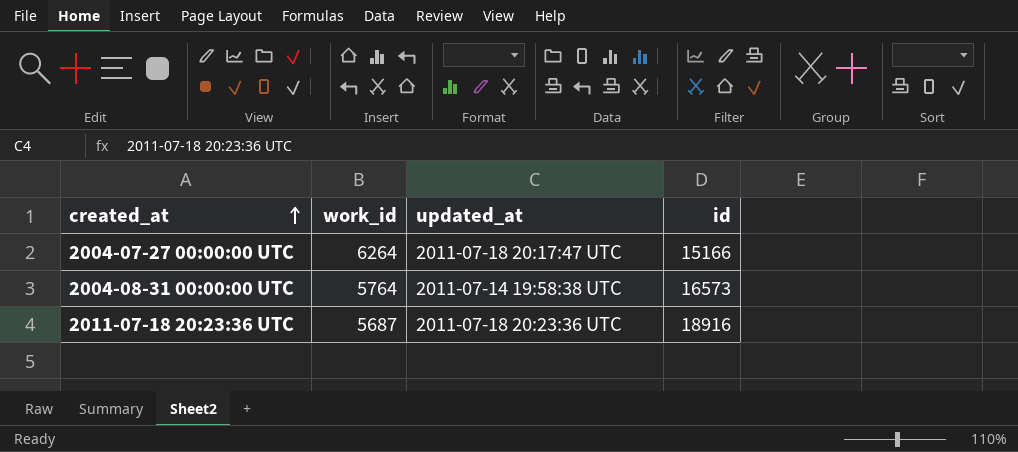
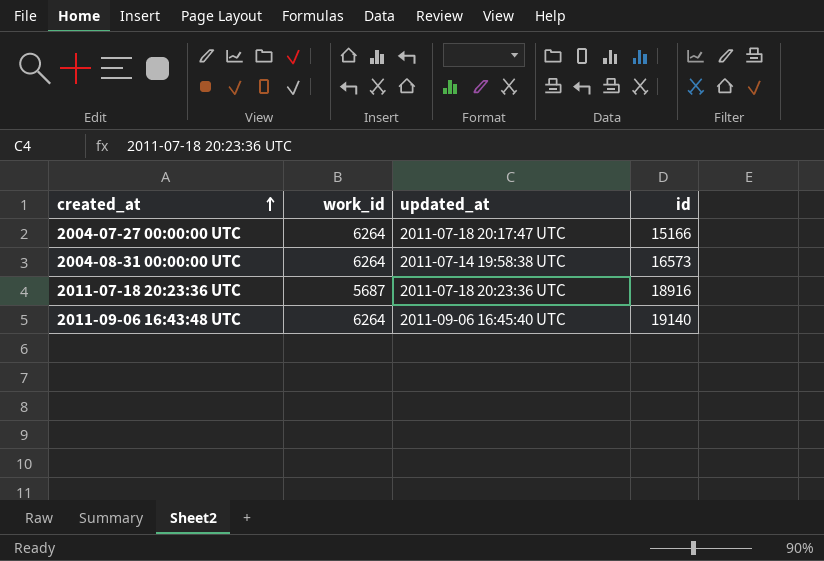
2004-08-31 00:00:00 UTC | work_id: 5764 -> 6264
row 2011-09-06 16:43:48 UTC: none -> 6264 | 2011-09-06 16:45:40 UTC | 19140

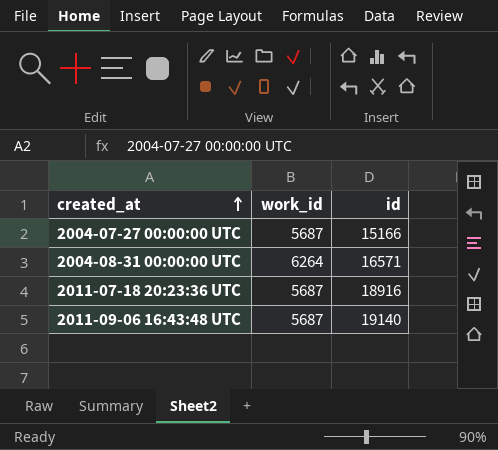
column updated_at | position: 3 -> none
2004-07-27 00:00:00 UTC | work_id: 6264 -> 5687
2004-08-31 00:00:00 UTC | id: 16573 -> 16571
2011-09-06 16:43:48 UTC | work_id: 6264 -> 5687

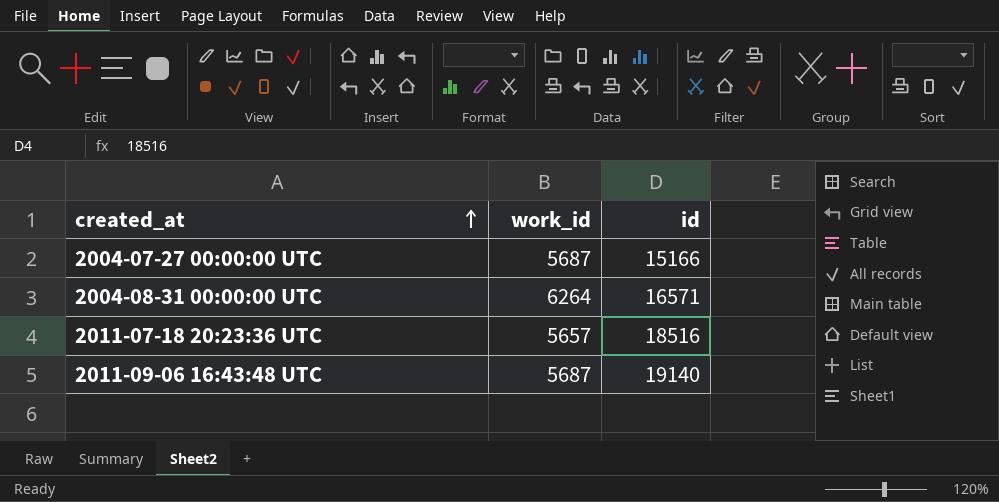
2011-07-18 20:23:36 UTC | work_id: 5687 -> 5657
2011-07-18 20:23:36 UTC | id: 18916 -> 18516

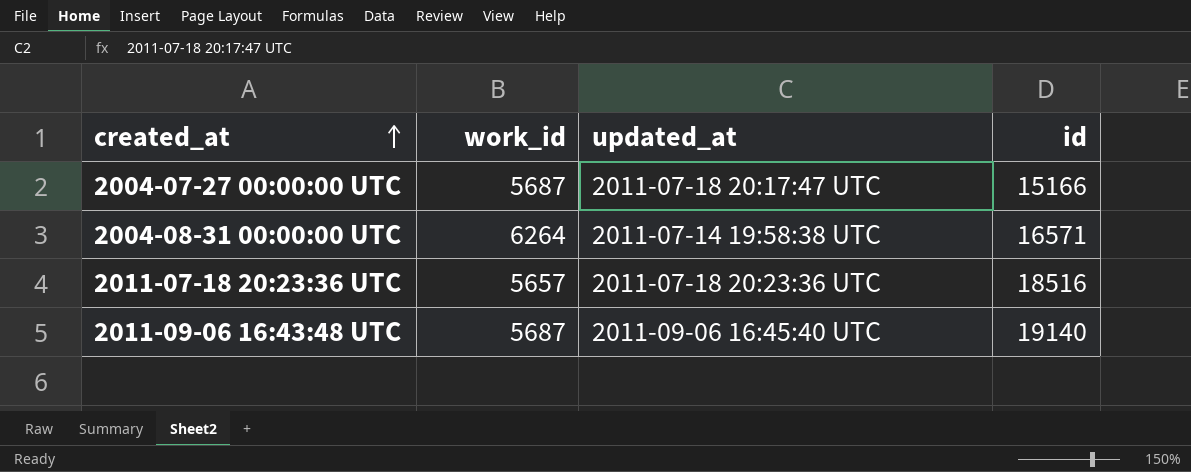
column updated_at | position: none -> 3

